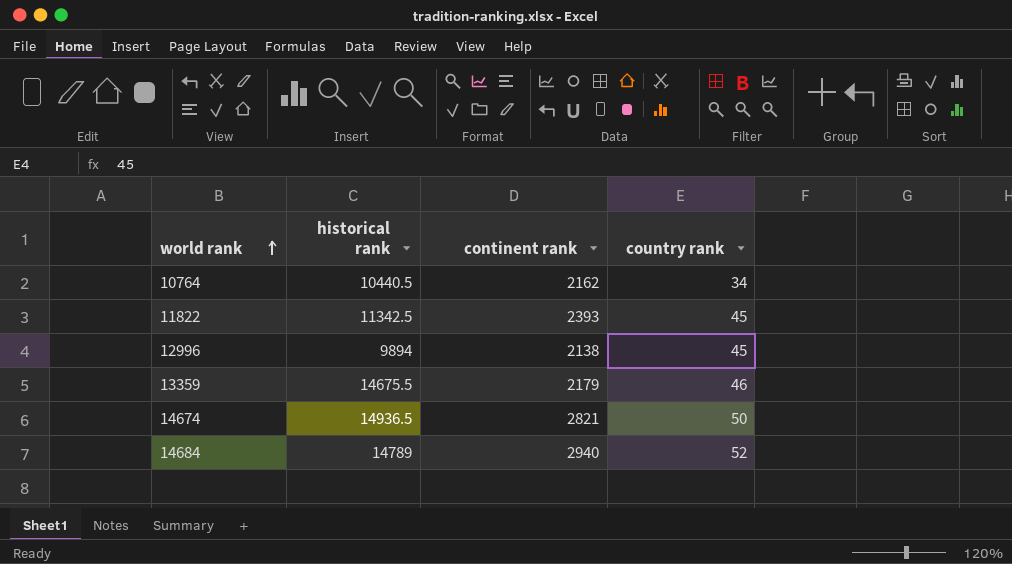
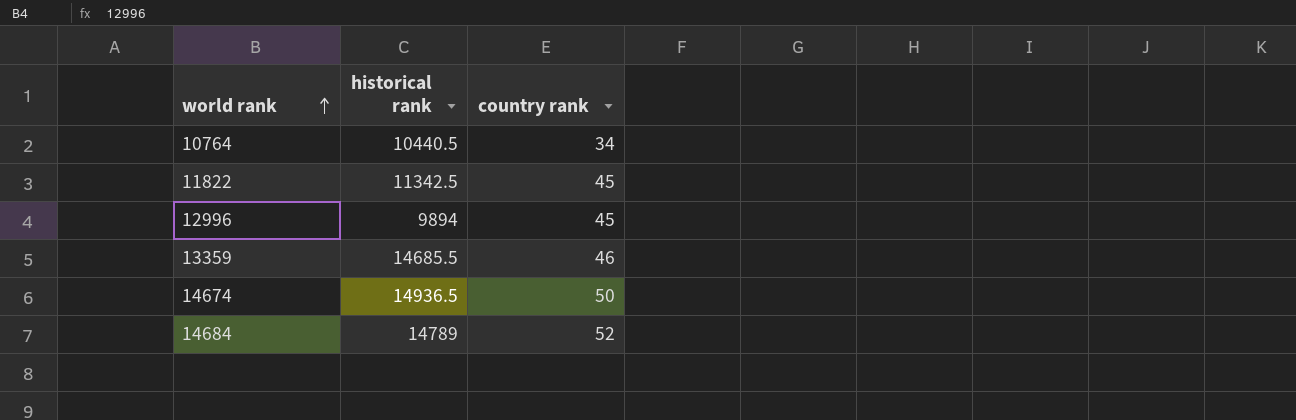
column continent rank | position: 3 -> none
13359 | historical rank: 14675.5 -> 14685.5

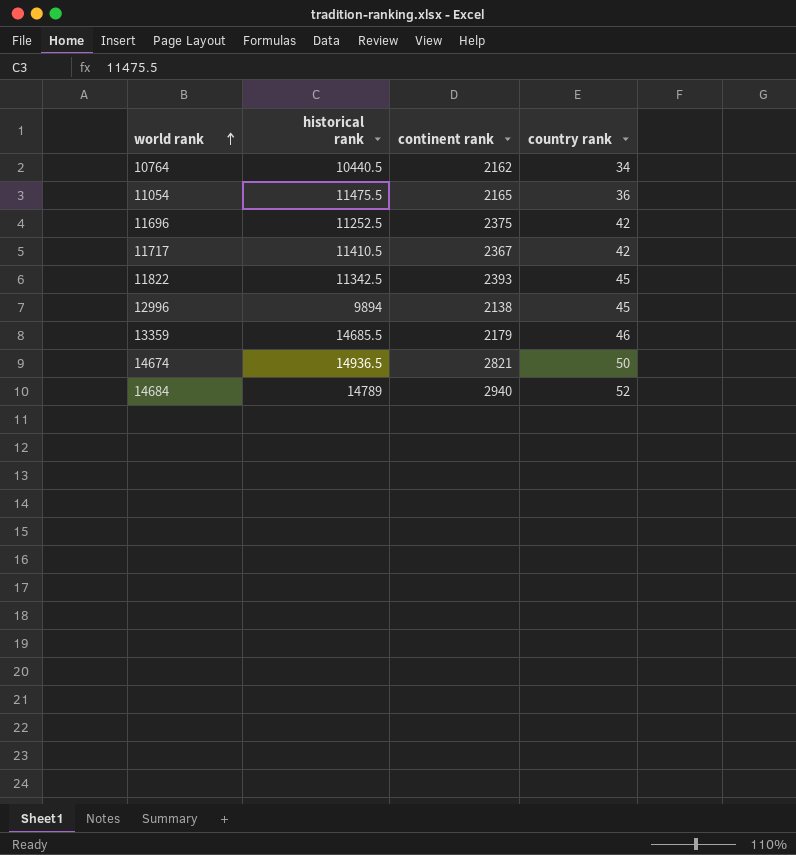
column continent rank | position: none -> 3
row 11054: none -> 11475.5 | 2165 | 36
row 11696: none -> 11252.5 | 2375 | 42
row 11717: none -> 11410.5 | 2367 | 42

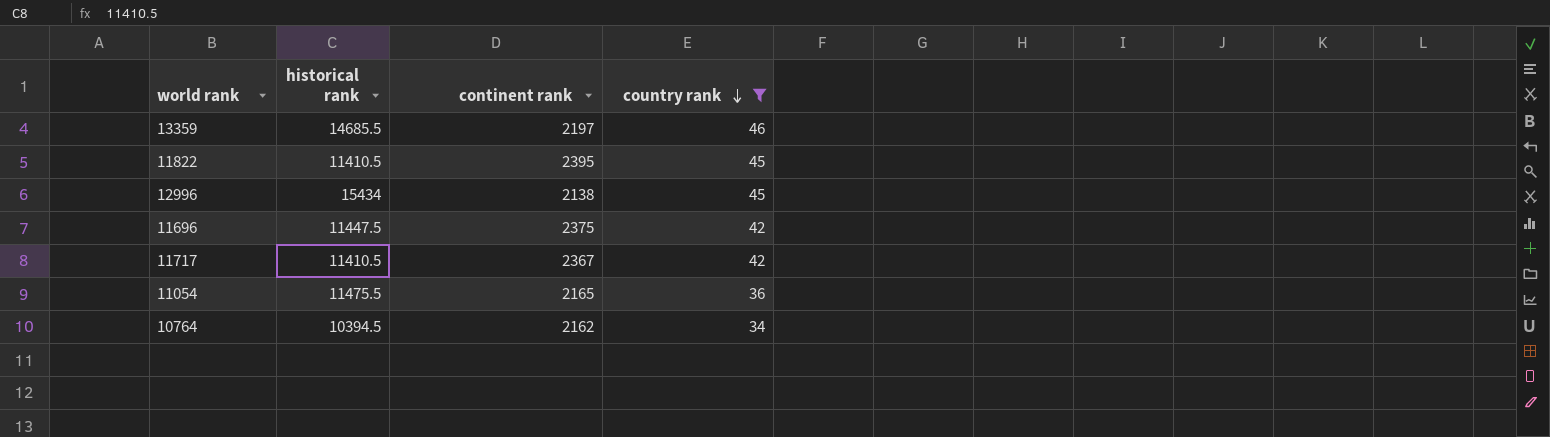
filter: none -> country rank <= 46
row order: world rank ascending -> country rank descending
13359 | continent rank: 2179 -> 2197
11822 | historical rank: 11342.5 -> 11410.5
11822 | continent rank: 2393 -> 2395
12996 | historical rank: 9894 -> 15434
11696 | historical rank: 11252.5 -> 11447.5
10764 | historical rank: 10440.5 -> 10394.5

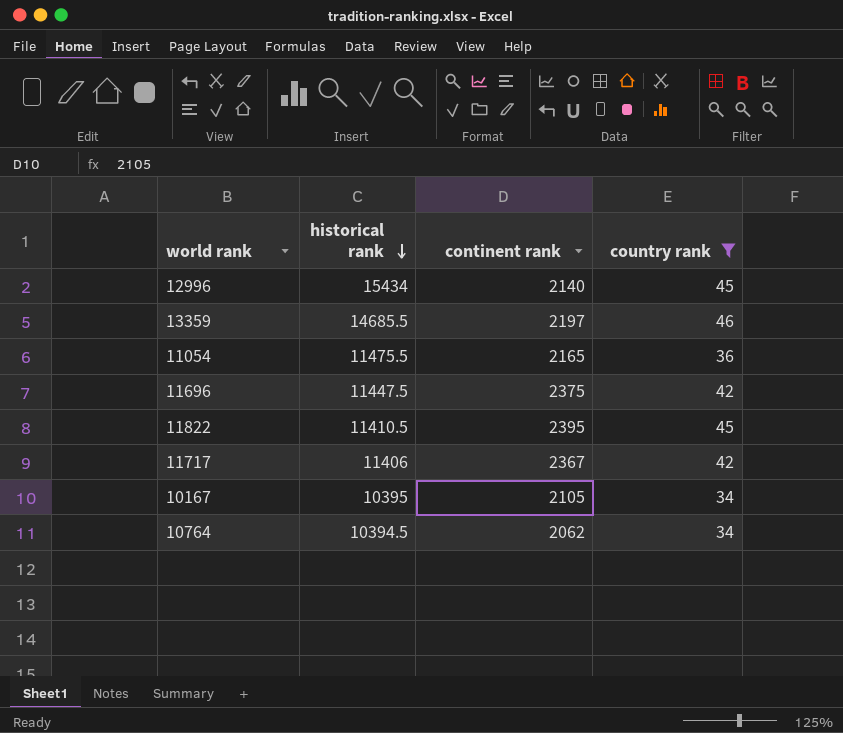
row order: country rank descending -> historical rank descending
12996 | continent rank: 2138 -> 2140
11717 | historical rank: 11410.5 -> 11406
row 10167: none -> 10395 | 2105 | 34
10764 | continent rank: 2162 -> 2062

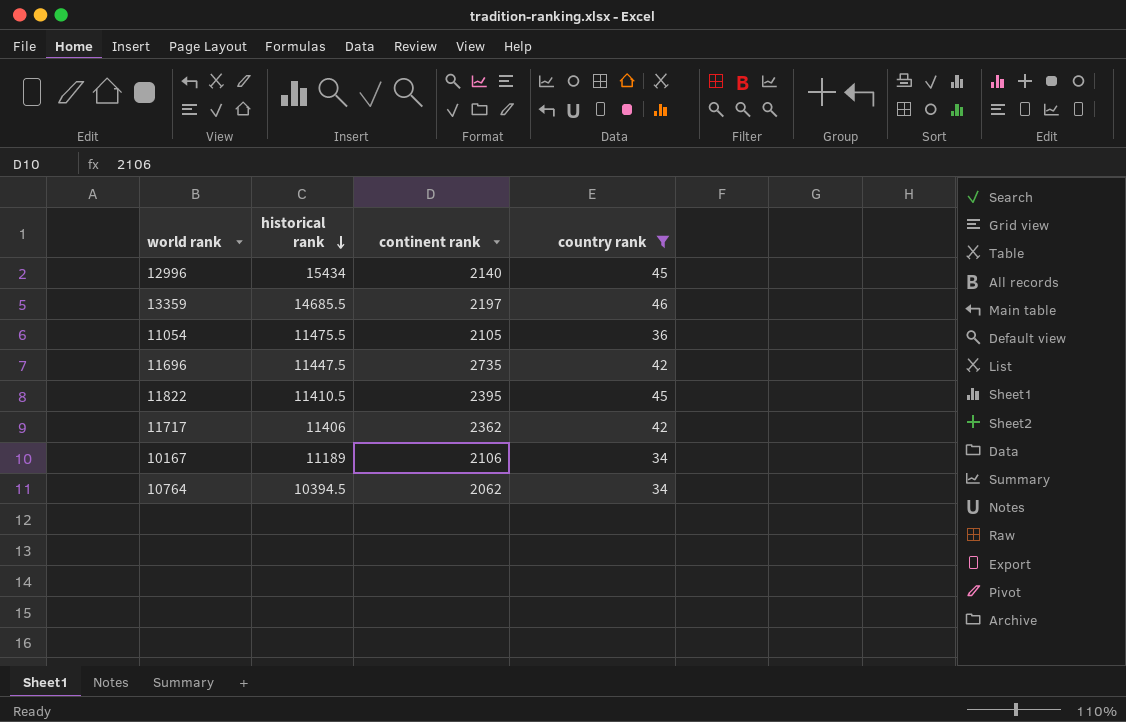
11054 | continent rank: 2165 -> 2105
11696 | continent rank: 2375 -> 2735
11717 | continent rank: 2367 -> 2362
10167 | historical rank: 10395 -> 11189
10167 | continent rank: 2105 -> 2106

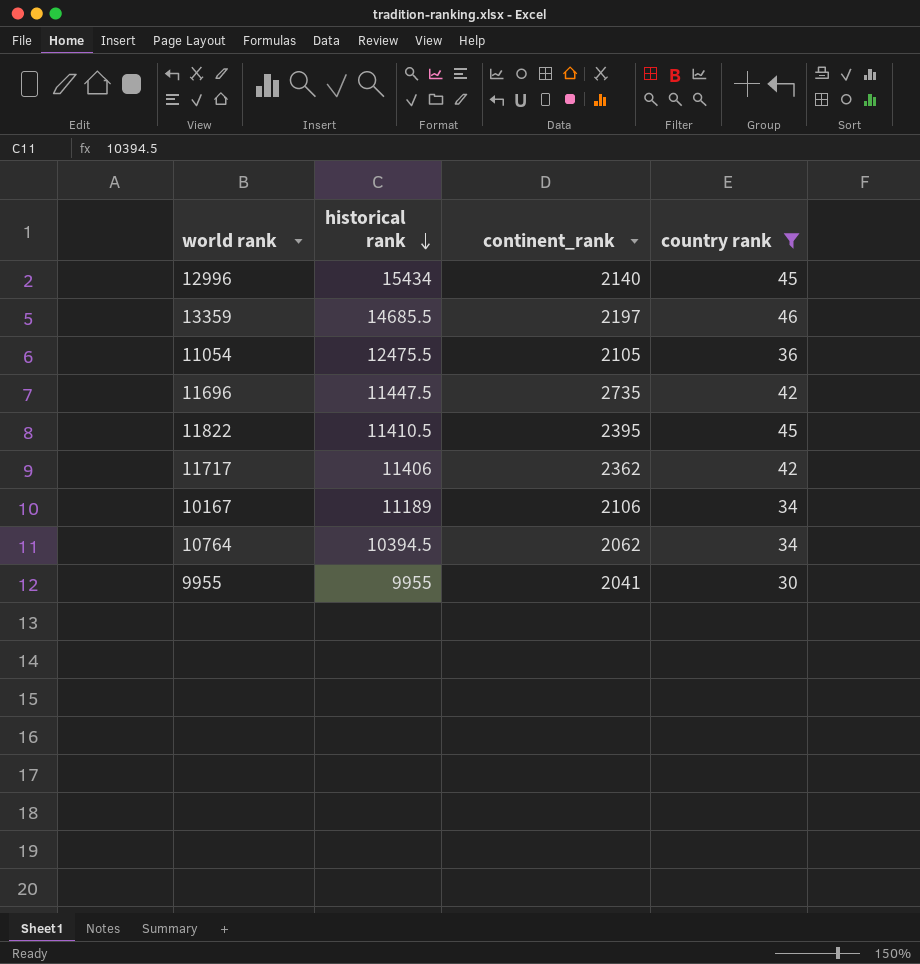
column name: continent rank -> continent_rank
11054 | historical rank: 11475.5 -> 12475.5
row 9955: none -> 9955 | 2041 | 30

